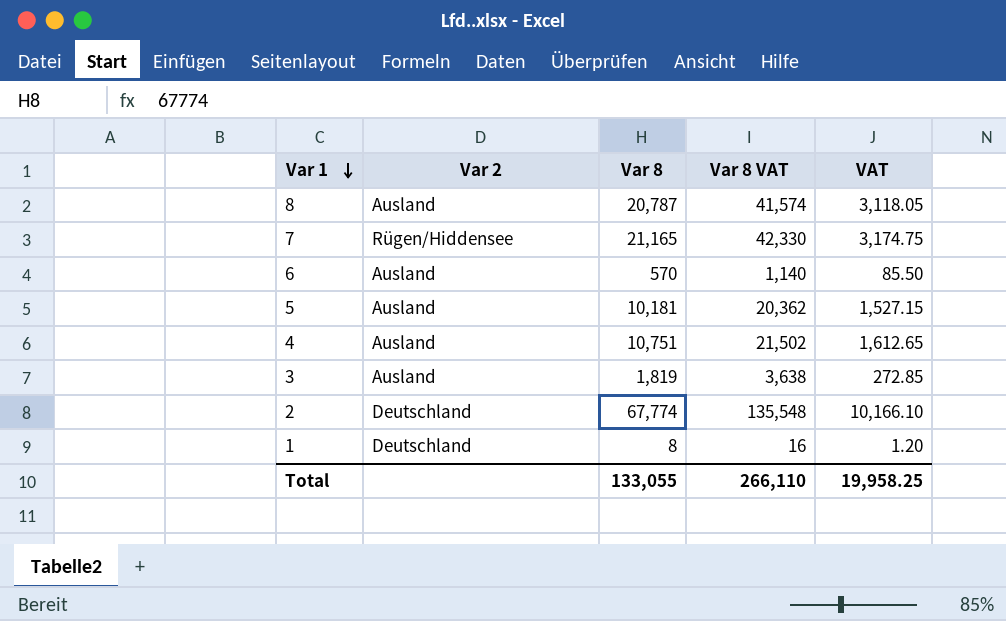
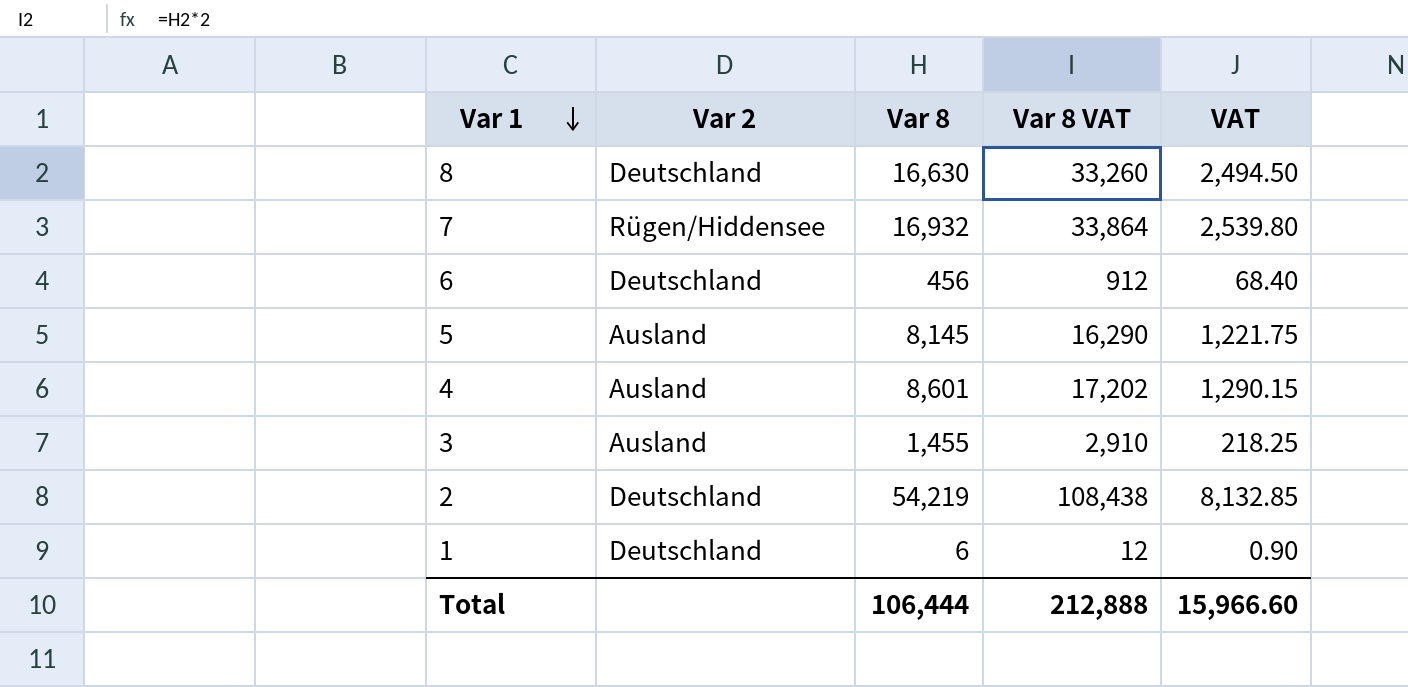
8 | Var 2: Ausland -> Deutschland
8 | Var 8: 20,787 -> 16,630
8 | Var 8 VAT: 41,574 -> 33,260
8 | VAT: 3,118.05 -> 2,494.50
7 | Var 8: 21,165 -> 16,932
7 | Var 8 VAT: 42,330 -> 33,864
7 | VAT: 3,174.75 -> 2,539.80
6 | Var 2: Ausland -> Deutschland
6 | Var 8: 570 -> 456
6 | Var 8 VAT: 1,140 -> 912
6 | VAT: 85.50 -> 68.40
5 | Var 8: 10,181 -> 8,145
5 | Var 8 VAT: 20,362 -> 16,290
5 | VAT: 1,527.15 -> 1,221.75
4 | Var 8: 10,751 -> 8,601
4 | Var 8 VAT: 21,502 -> 17,202
4 | VAT: 1,612.65 -> 1,290.15
3 | Var 8: 1,819 -> 1,455
3 | Var 8 VAT: 3,638 -> 2,910
3 | VAT: 272.85 -> 218.25
2 | Var 8: 67,774 -> 54,219
2 | Var 8 VAT: 135,548 -> 108,438
2 | VAT: 10,166.10 -> 8,132.85
1 | Var 8: 8 -> 6
1 | Var 8 VAT: 16 -> 12
1 | VAT: 1.20 -> 0.90
Total | Var 8: 133,055 -> 106,444
Total | Var 8 VAT: 266,110 -> 212,888
Total | VAT: 19,958.25 -> 15,966.60

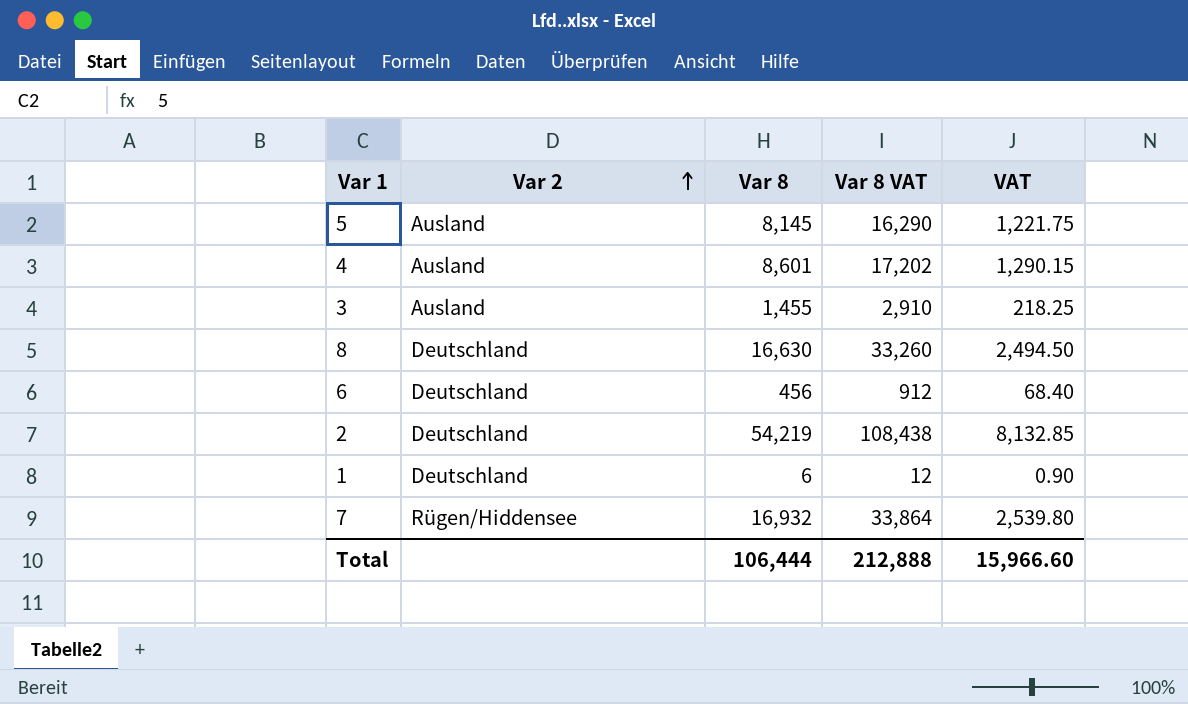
row order: Var 1 descending -> Var 2 ascending

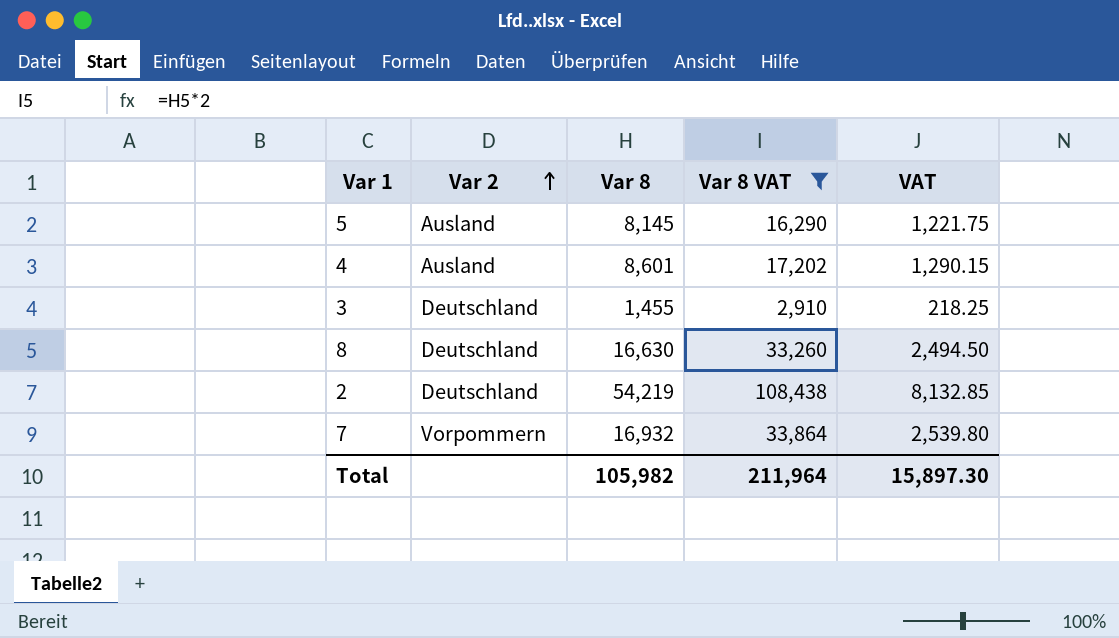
filter: none -> Var 8 VAT >= 2,910
3 | Var 2: Ausland -> Deutschland
7 | Var 2: Rügen/Hiddensee -> Vorpommern
Total | Var 8: 106,444 -> 105,982
Total | Var 8 VAT: 212,888 -> 211,964
Total | VAT: 15,966.60 -> 15,897.30

